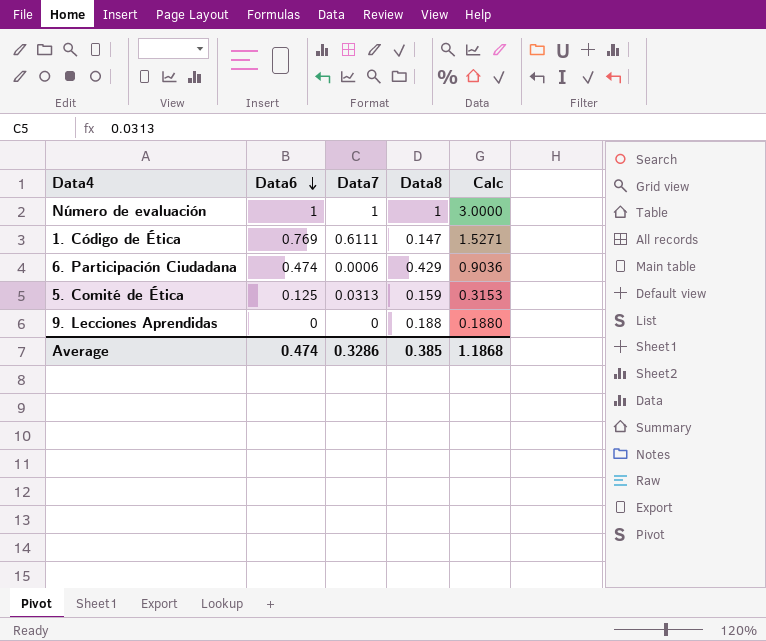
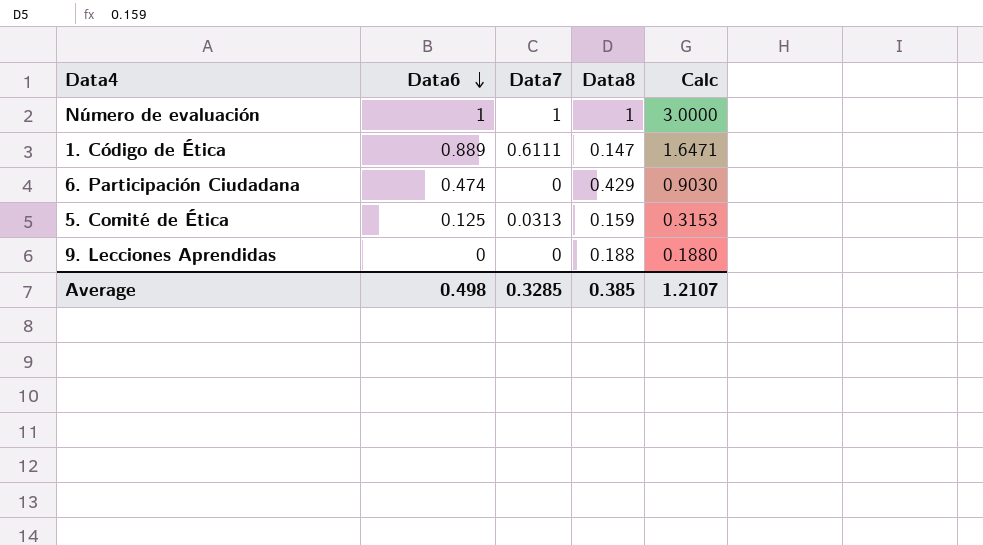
1. Código de Ética | Data6: 0.769 -> 0.889
1. Código de Ética | Calc: 1.5271 -> 1.6471
6. Participación Ciudadana | Data7: 0.0006 -> 0
6. Participación Ciudadana | Calc: 0.9036 -> 0.9030
Average | Data6: 0.474 -> 0.498
Average | Data7: 0.3286 -> 0.3285
Average | Calc: 1.1868 -> 1.2107

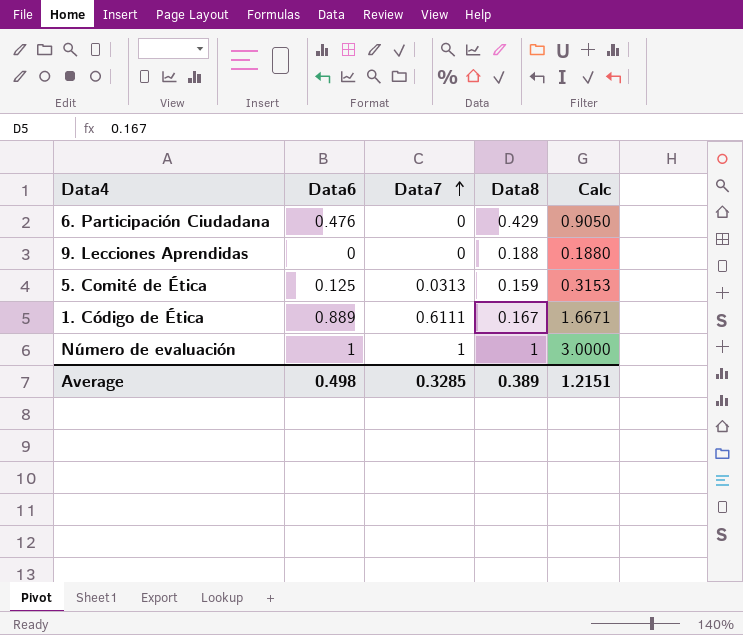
row order: Data6 descending -> Data7 ascending
6. Participación Ciudadana | Data6: 0.474 -> 0.476
6. Participación Ciudadana | Calc: 0.9030 -> 0.9050
1. Código de Ética | Data8: 0.147 -> 0.167
1. Código de Ética | Calc: 1.6471 -> 1.6671
Average | Data8: 0.385 -> 0.389
Average | Calc: 1.2107 -> 1.2151

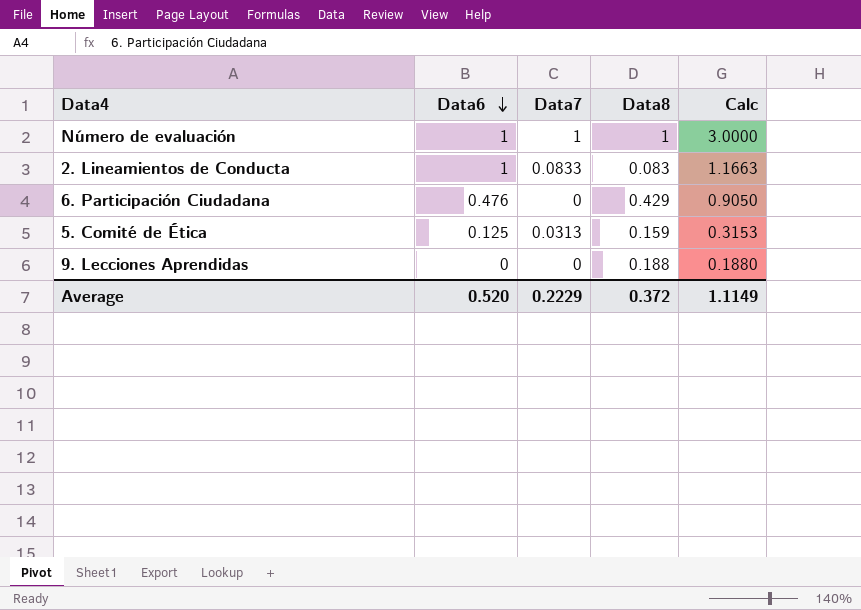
row order: Data7 ascending -> Data6 descending
row 1. Código de Ética: 0.889 | 0.6111 | 0.167 | 1.6671 -> none
row 2. Lineamientos de Conducta: none -> 1 | 0.0833 | 0.083 | 1.1663
Average | Data6: 0.498 -> 0.520
Average | Data7: 0.3285 -> 0.2229
Average | Data8: 0.389 -> 0.372
Average | Calc: 1.2151 -> 1.1149

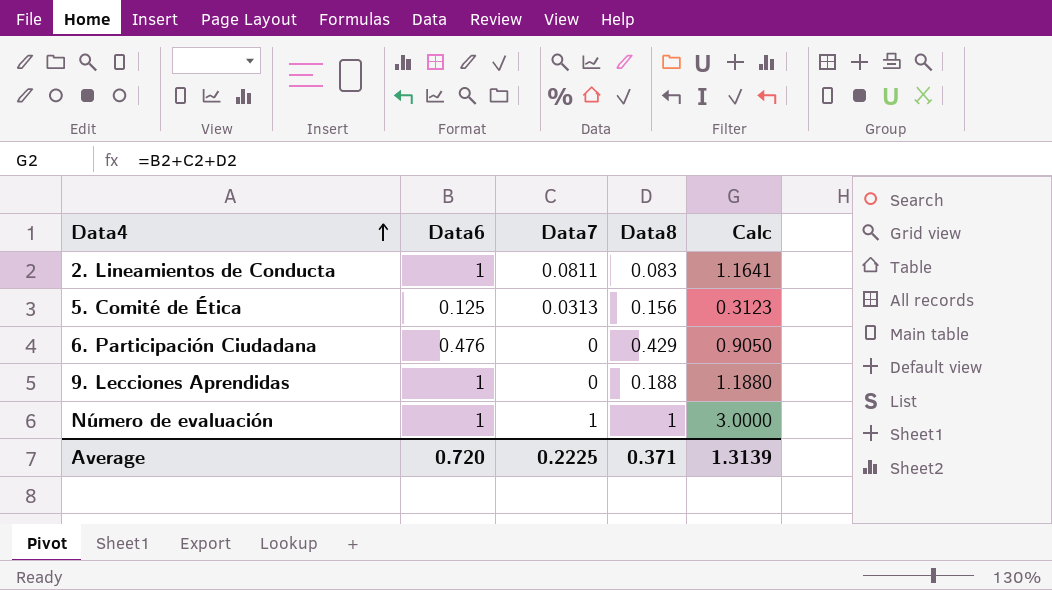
row order: Data6 descending -> Data4 ascending
2. Lineamientos de Conducta | Data7: 0.0833 -> 0.0811
2. Lineamientos de Conducta | Calc: 1.1663 -> 1.1641
5. Comité de Ética | Data8: 0.159 -> 0.156
5. Comité de Ética | Calc: 0.3153 -> 0.3123
9. Lecciones Aprendidas | Data6: 0 -> 1
9. Lecciones Aprendidas | Calc: 0.1880 -> 1.1880
Average | Data6: 0.520 -> 0.720
Average | Data7: 0.2229 -> 0.2225
Average | Data8: 0.372 -> 0.371
Average | Calc: 1.1149 -> 1.3139

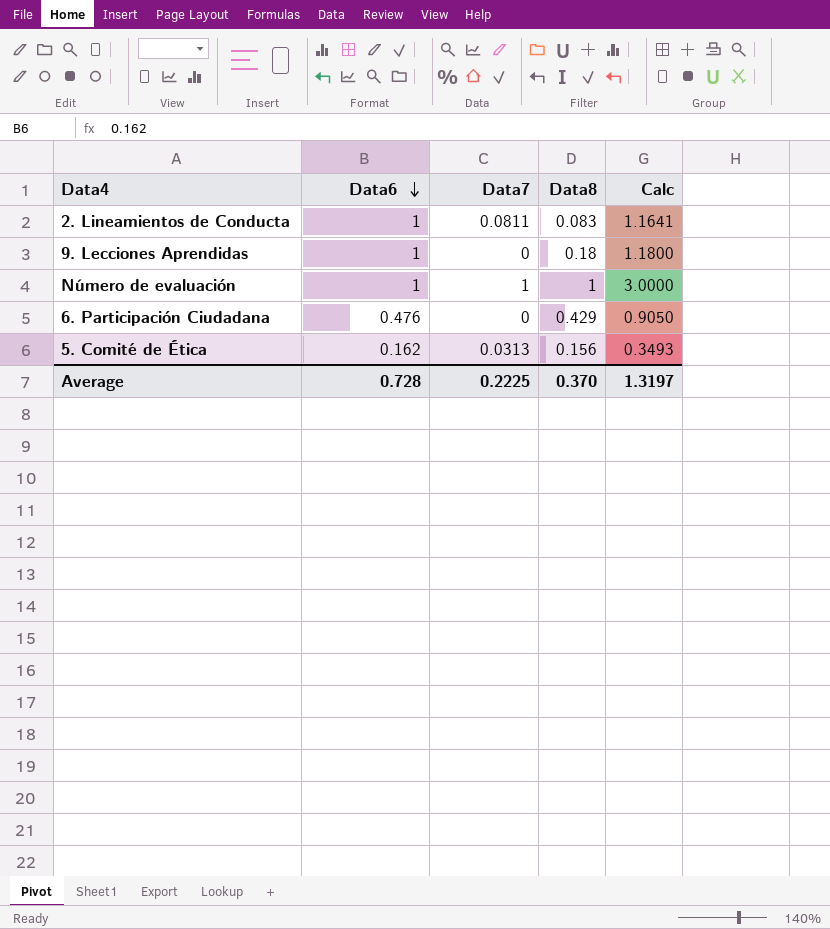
row order: Data4 ascending -> Data6 descending
9. Lecciones Aprendidas | Data8: 0.188 -> 0.18
9. Lecciones Aprendidas | Calc: 1.1880 -> 1.1800
5. Comité de Ética | Data6: 0.125 -> 0.162
5. Comité de Ética | Calc: 0.3123 -> 0.3493
Average | Data6: 0.720 -> 0.728
Average | Data8: 0.371 -> 0.370
Average | Calc: 1.3139 -> 1.3197

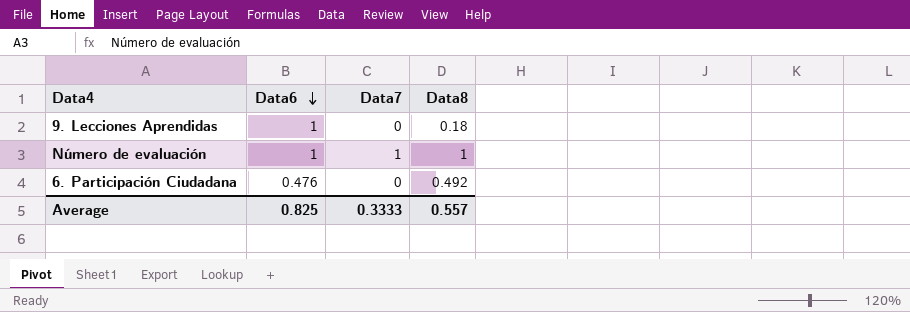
column Calc | formula: [Data6] + [Data7] + [Data8] -> none
row 2. Lineamientos de Conducta: 1 | 0.0811 | 0.083 | 1.1641 -> none
row 5. Comité de Ética: 0.162 | 0.0313 | 0.156 | 0.3493 -> none
6. Participación Ciudadana | Data8: 0.429 -> 0.492
Average | Data6: 0.728 -> 0.825
Average | Data7: 0.2225 -> 0.3333
Average | Data8: 0.370 -> 0.557

